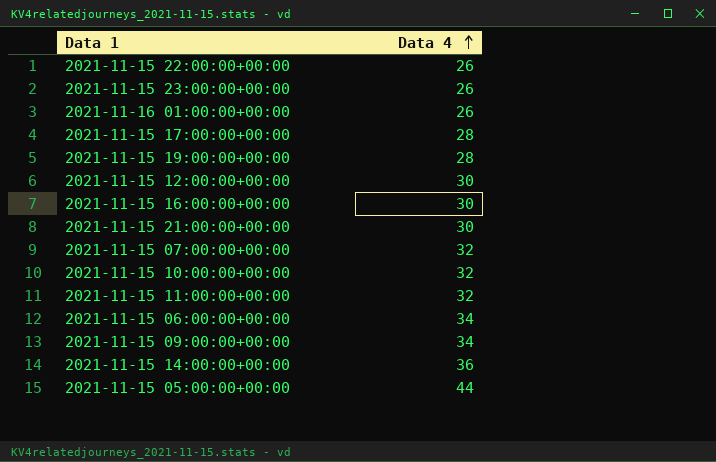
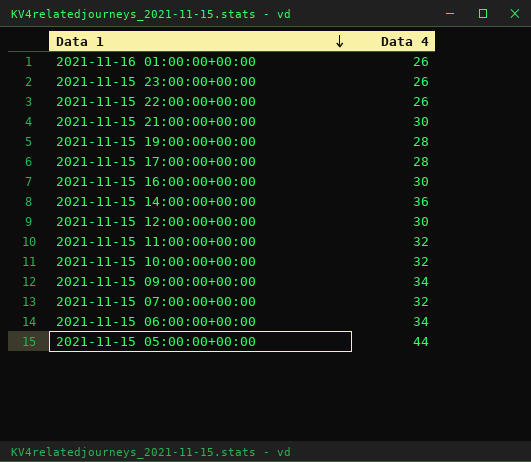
row order: Data 4 ascending -> Data 1 descending

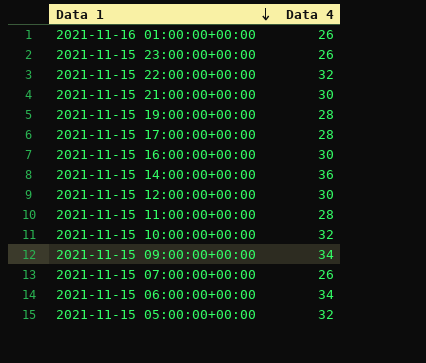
2021-11-15 22:00:00+00:00 | Data 4: 26 -> 32
2021-11-15 11:00:00+00:00 | Data 4: 32 -> 28
2021-11-15 07:00:00+00:00 | Data 4: 32 -> 26
2021-11-15 05:00:00+00:00 | Data 4: 44 -> 32

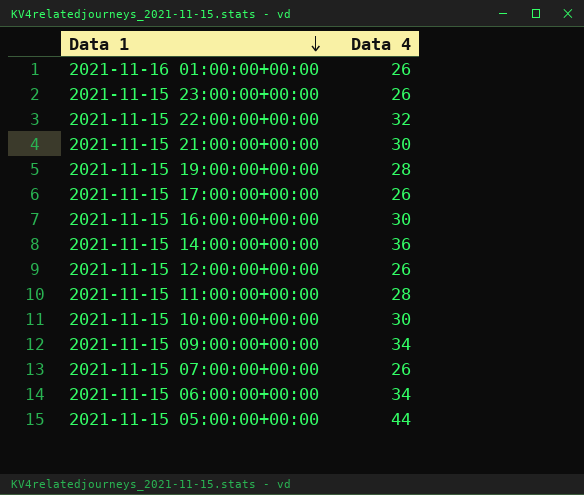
2021-11-15 17:00:00+00:00 | Data 4: 28 -> 26
2021-11-15 12:00:00+00:00 | Data 4: 30 -> 26
2021-11-15 10:00:00+00:00 | Data 4: 32 -> 30
2021-11-15 05:00:00+00:00 | Data 4: 32 -> 44

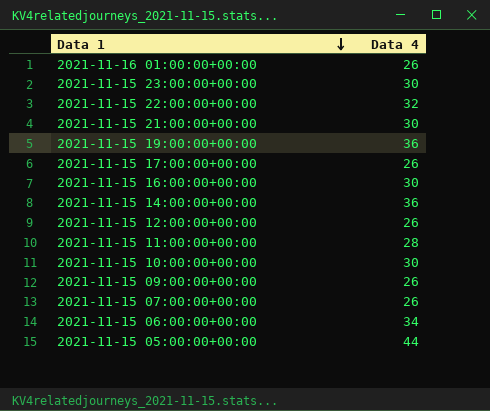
2021-11-15 23:00:00+00:00 | Data 4: 26 -> 30
2021-11-15 19:00:00+00:00 | Data 4: 28 -> 36
2021-11-15 09:00:00+00:00 | Data 4: 34 -> 26

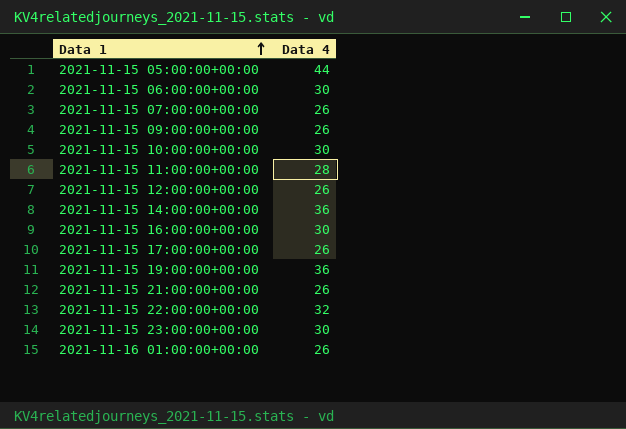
row order: Data 1 descending -> Data 1 ascending
2021-11-15 06:00:00+00:00 | Data 4: 34 -> 30
2021-11-15 21:00:00+00:00 | Data 4: 30 -> 26

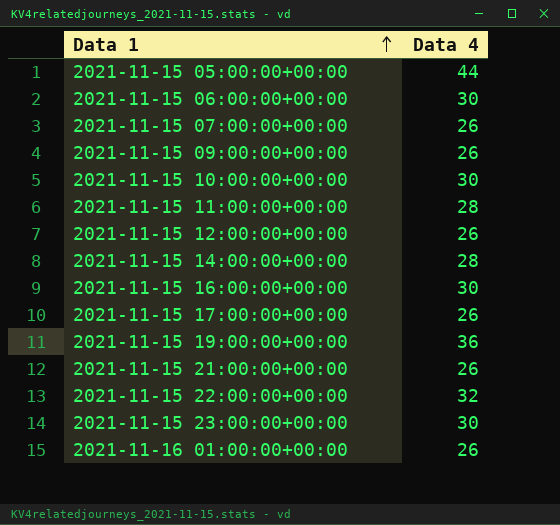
2021-11-15 14:00:00+00:00 | Data 4: 36 -> 28

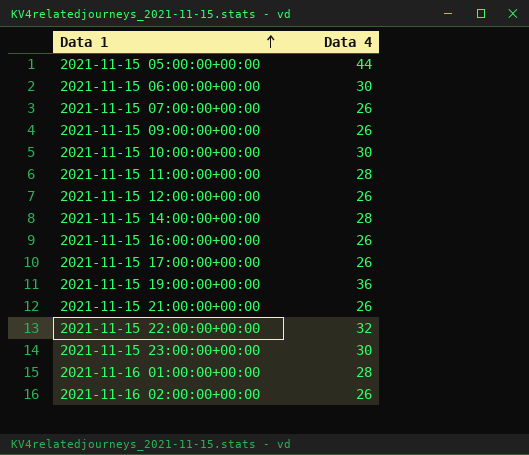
2021-11-15 16:00:00+00:00 | Data 4: 30 -> 26
2021-11-16 01:00:00+00:00 | Data 4: 26 -> 28
row 2021-11-16 02:00:00+00:00: none -> 26

